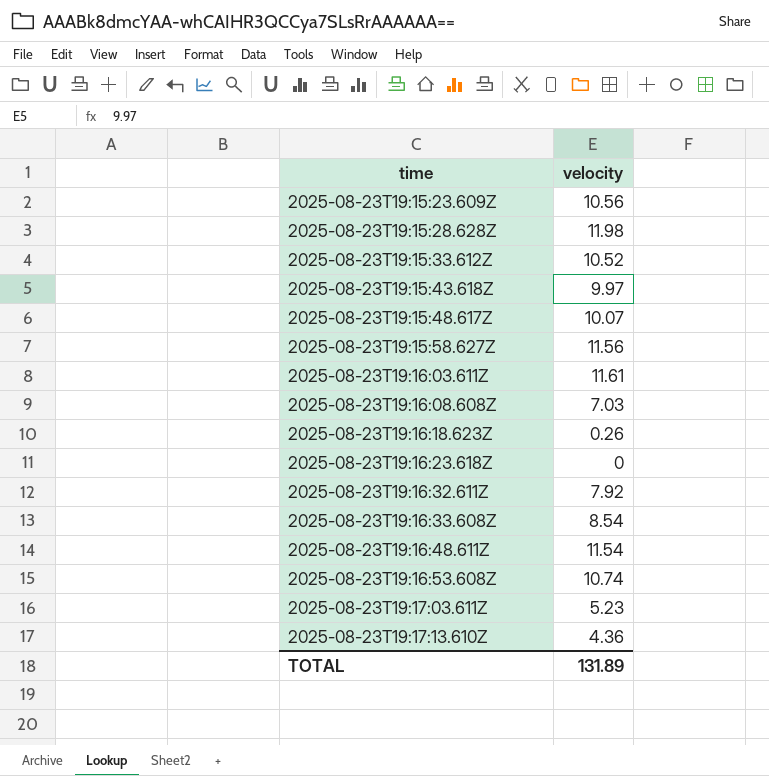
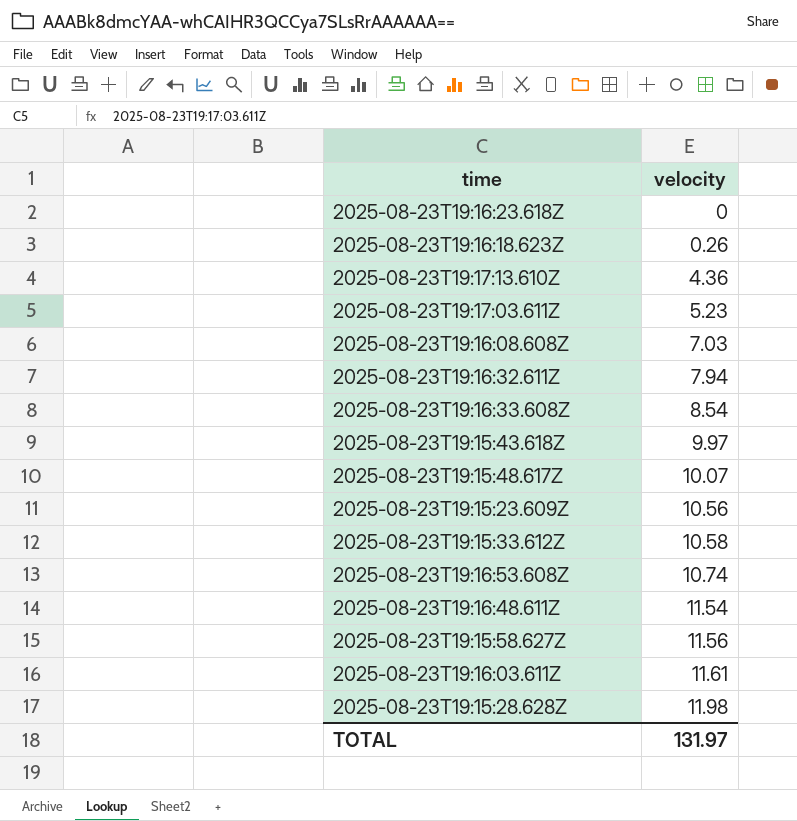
row order: time ascending -> velocity ascending
2025-08-23T19:16:32.611Z | velocity: 7.92 -> 7.94
2025-08-23T19:15:33.612Z | velocity: 10.52 -> 10.58
TOTAL | velocity: 131.89 -> 131.97

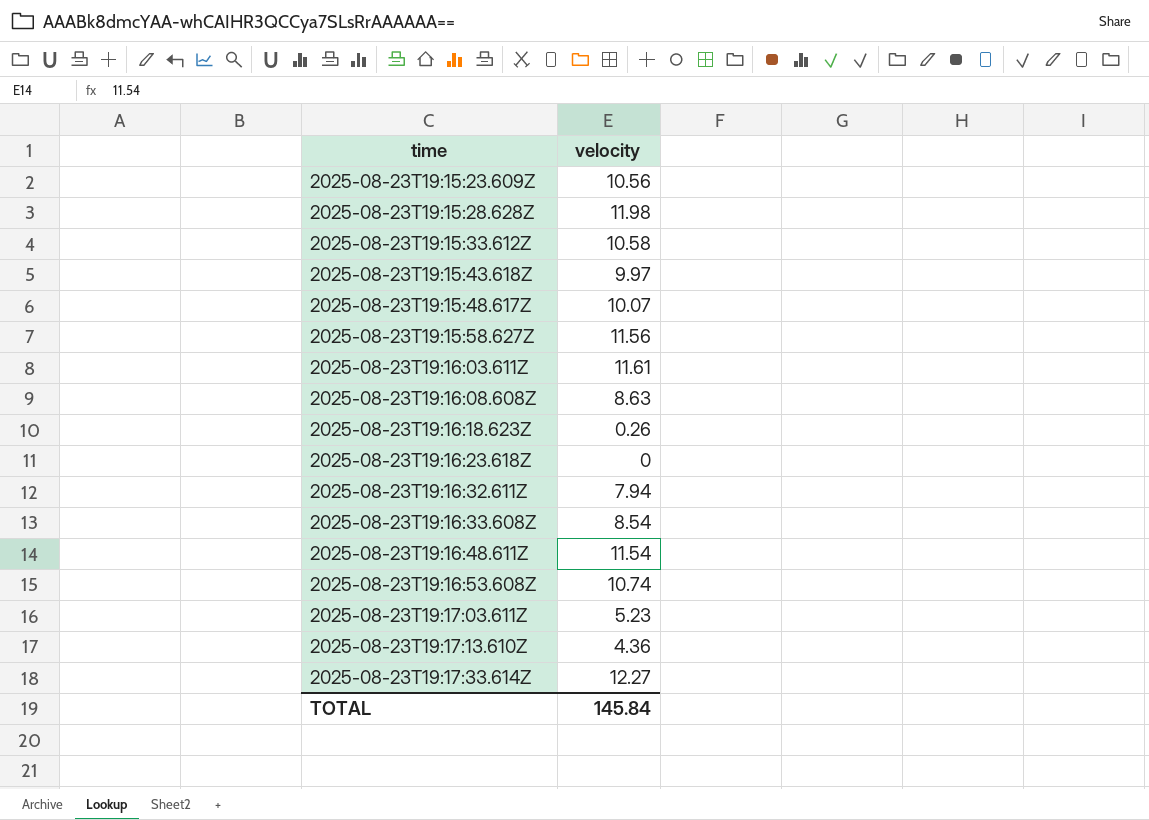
row order: velocity ascending -> time ascending
2025-08-23T19:16:08.608Z | velocity: 7.03 -> 8.63
row 2025-08-23T19:17:33.614Z: none -> 12.27
TOTAL | velocity: 131.97 -> 145.84

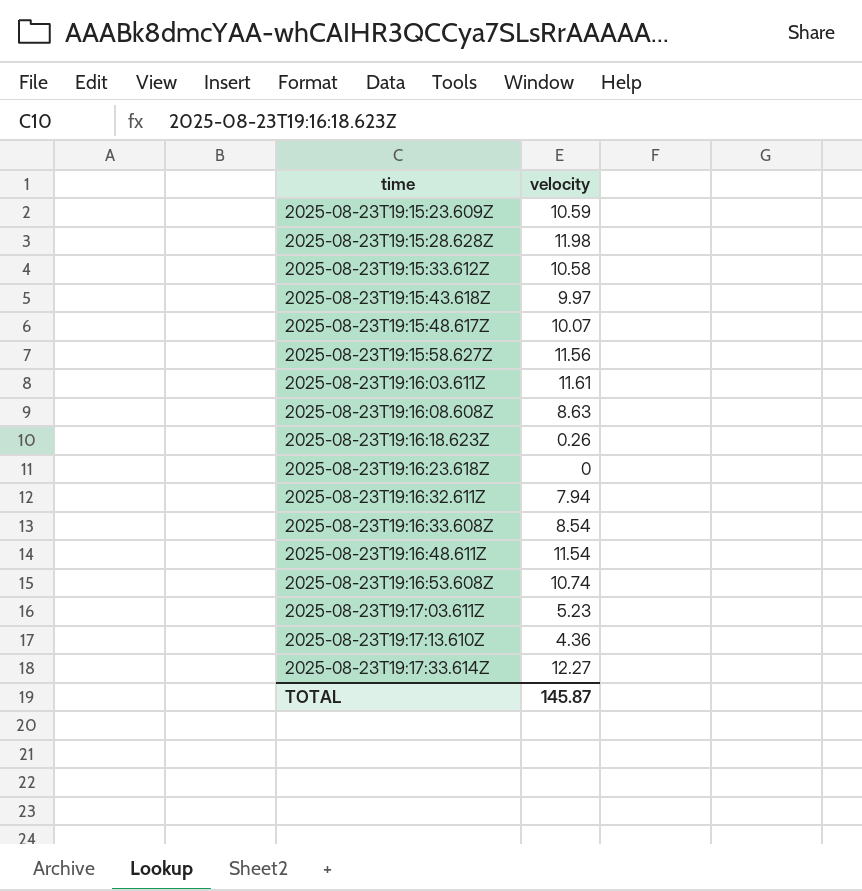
2025-08-23T19:15:23.609Z | velocity: 10.56 -> 10.59
TOTAL | velocity: 145.84 -> 145.87

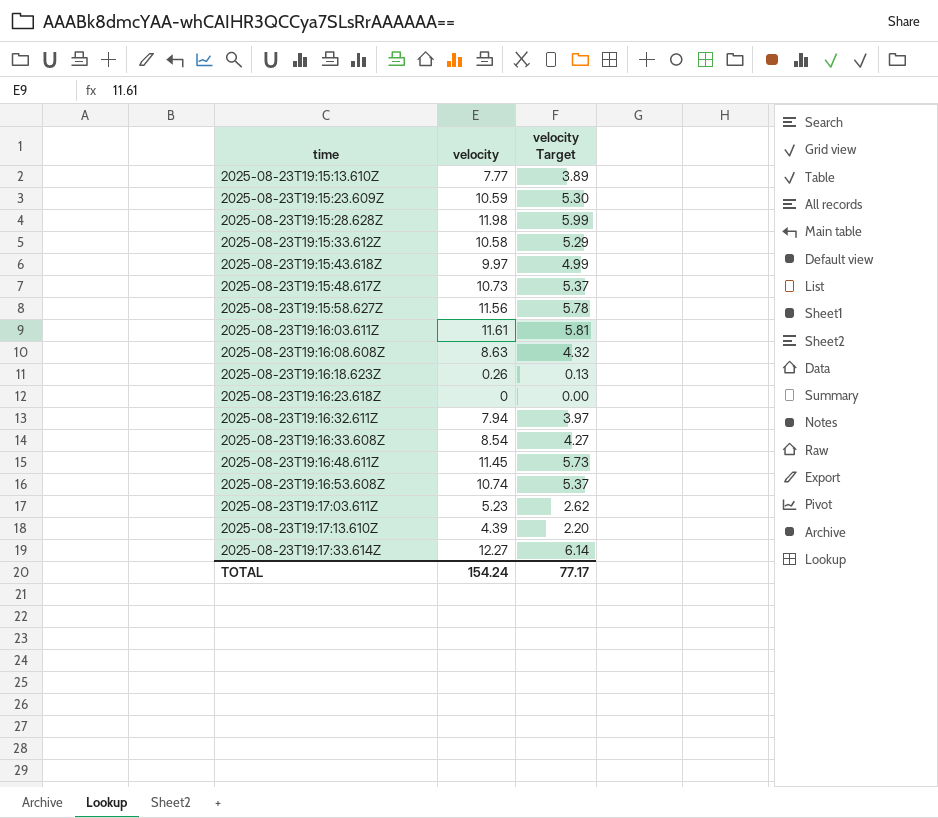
column velocity Target | formula: none -> [velocity] * 0.5
row 2025-08-23T19:15:13.610Z: none -> 7.77 | 3.89
2025-08-23T19:15:48.617Z | velocity: 10.07 -> 10.73
2025-08-23T19:16:48.611Z | velocity: 11.54 -> 11.45
2025-08-23T19:17:13.610Z | velocity: 4.36 -> 4.39
TOTAL | velocity: 145.87 -> 154.24

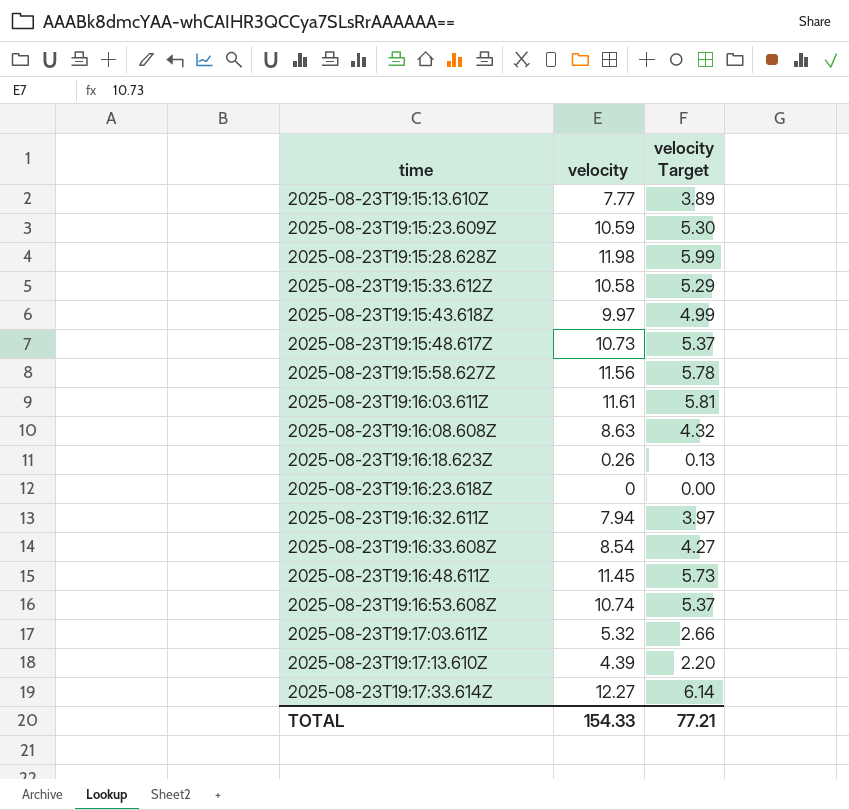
2025-08-23T19:17:03.611Z | velocity: 5.23 -> 5.32
2025-08-23T19:17:03.611Z | velocity Target: 2.62 -> 2.66
TOTAL | velocity: 154.24 -> 154.33
TOTAL | velocity Target: 77.17 -> 77.21

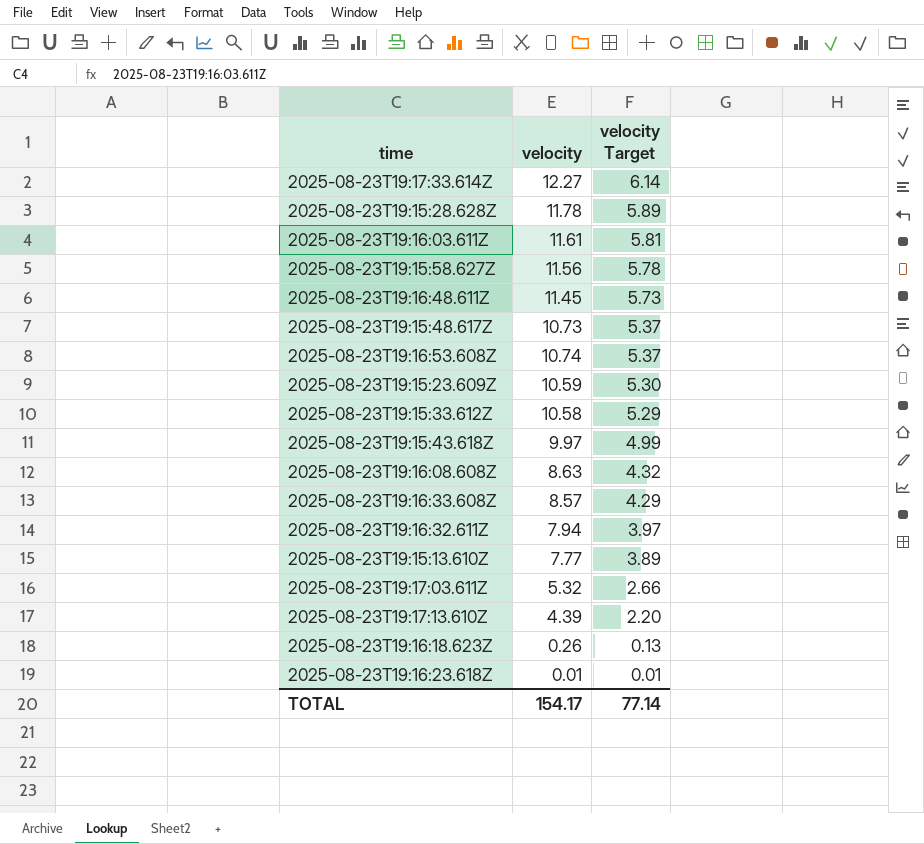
row order: time ascending -> velocity Target descending
2025-08-23T19:15:28.628Z | velocity: 11.98 -> 11.78
2025-08-23T19:15:28.628Z | velocity Target: 5.99 -> 5.89
2025-08-23T19:16:33.608Z | velocity: 8.54 -> 8.57
2025-08-23T19:16:33.608Z | velocity Target: 4.27 -> 4.29
2025-08-23T19:16:23.618Z | velocity: 0 -> 0.01
2025-08-23T19:16:23.618Z | velocity Target: 0.00 -> 0.01
TOTAL | velocity: 154.33 -> 154.17
TOTAL | velocity Target: 77.21 -> 77.14

